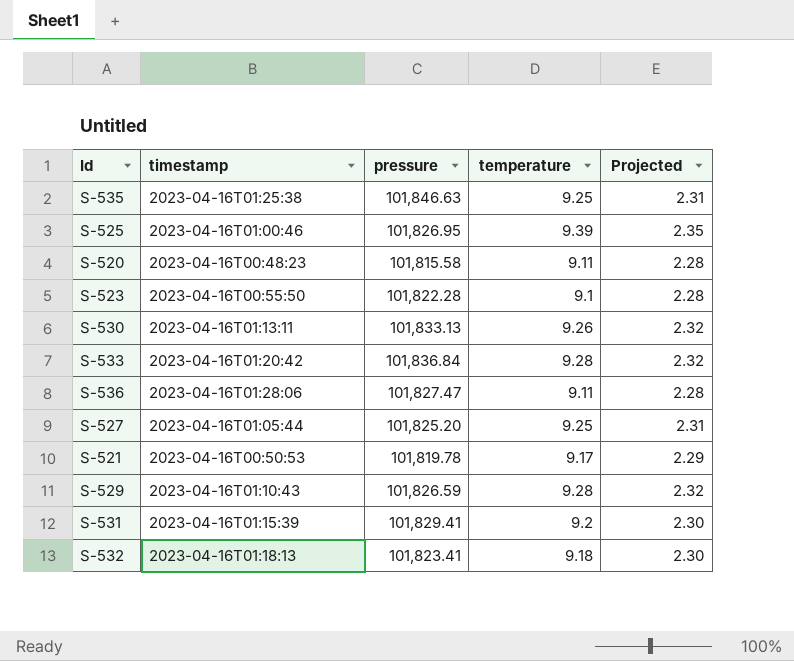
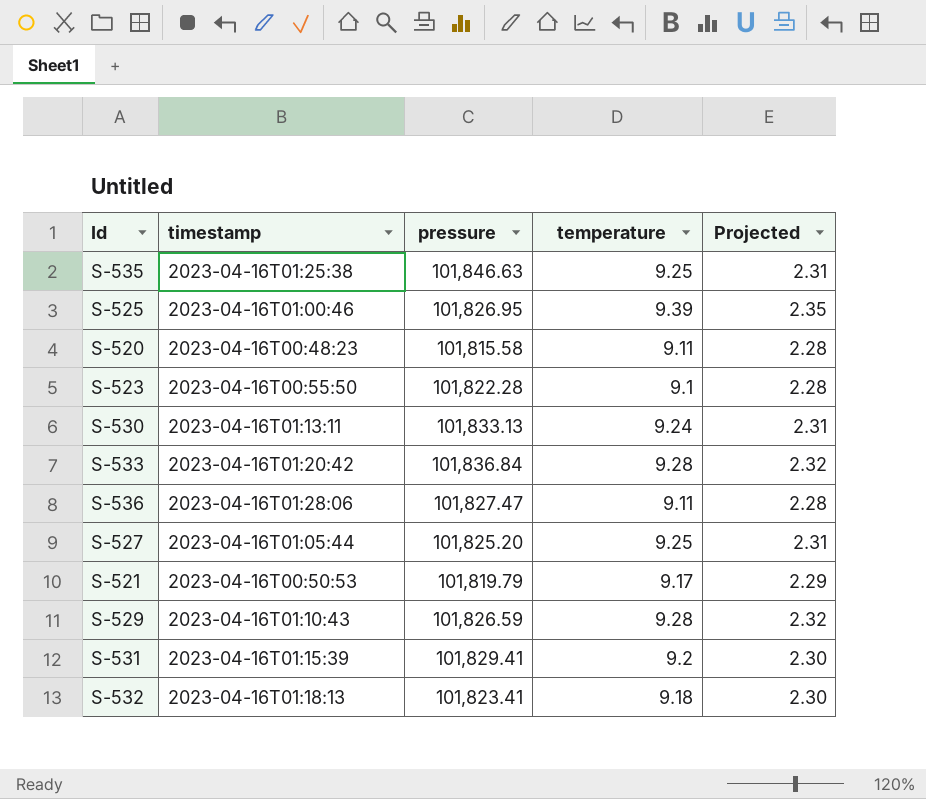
S-530 | temperature: 9.26 -> 9.24
S-530 | Projected: 2.32 -> 2.31
S-521 | pressure: 101,819.78 -> 101,819.79

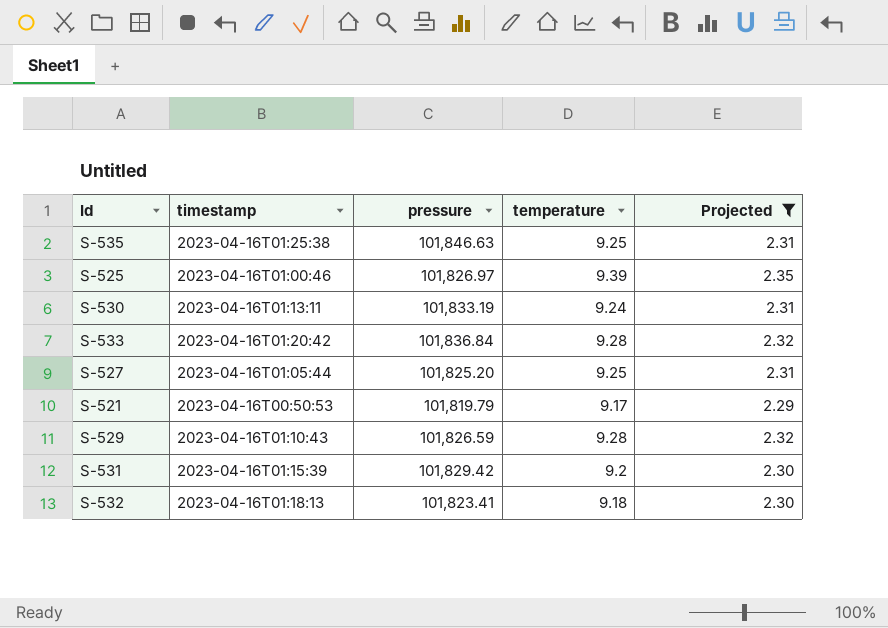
filter: none -> Projected != 2.28
S-525 | pressure: 101,826.95 -> 101,826.97
S-530 | pressure: 101,833.13 -> 101,833.19
S-531 | pressure: 101,829.41 -> 101,829.42

